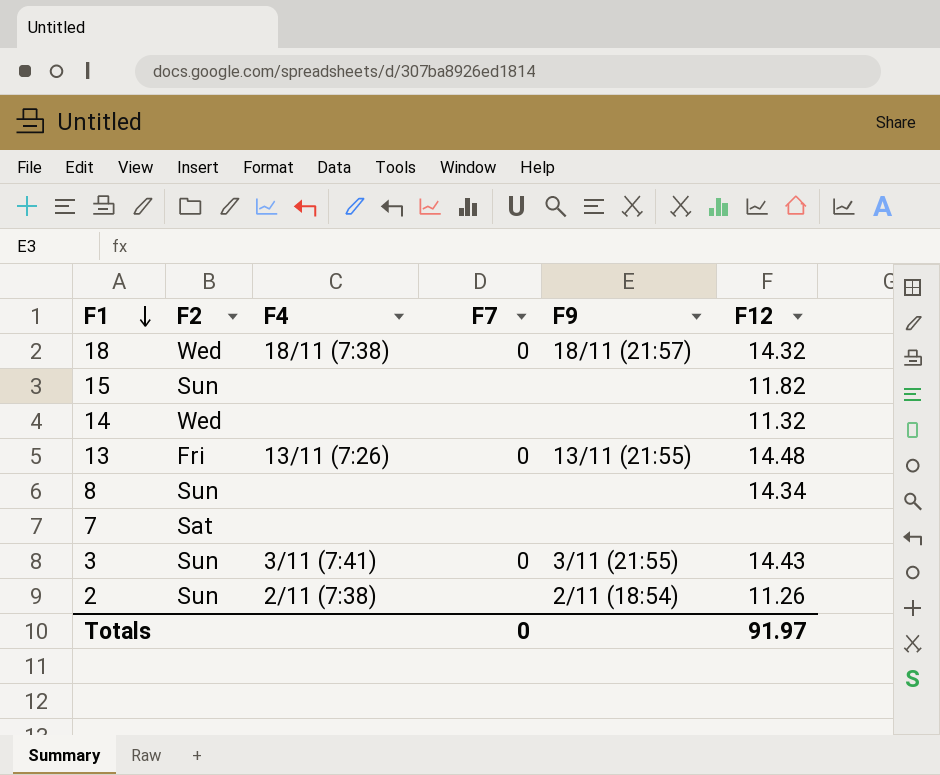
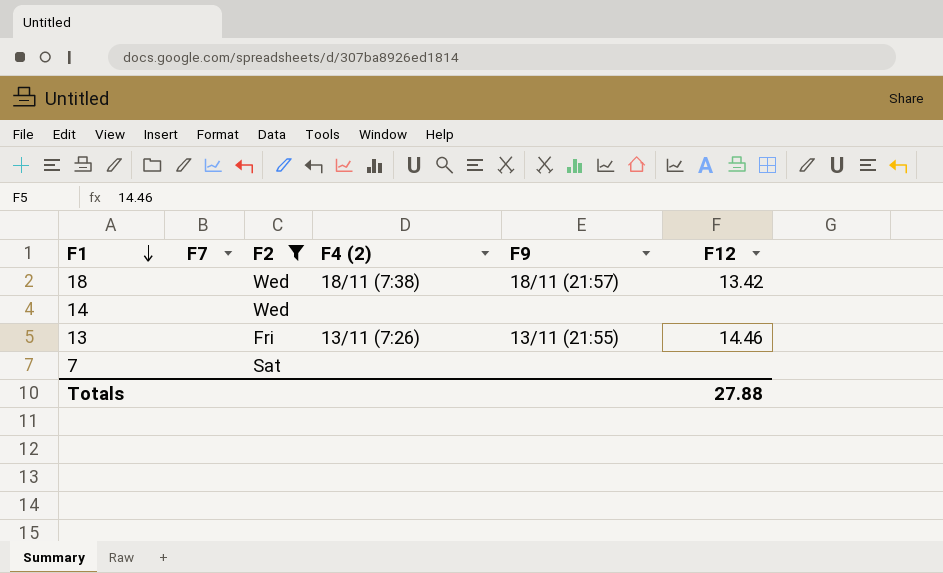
filter: none -> F2 != Sun
column F7 | position: 4 -> 2
column name: F4 -> F4 (2)
18 | F7: 0 -> none
18 | F12: 14.32 -> 13.42
14 | F12: 11.32 -> none
13 | F7: 0 -> none
13 | F12: 14.48 -> 14.46
Totals | F7: 0 -> none
Totals | F12: 91.97 -> 27.88

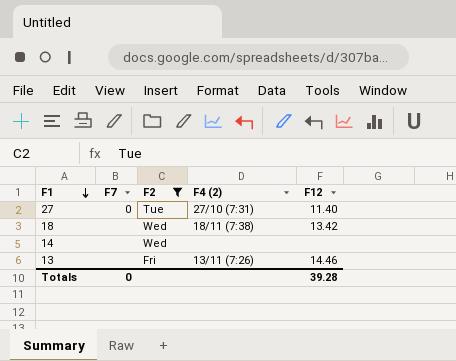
column F9 | position: 5 -> none
row 7: none | Sat | none | none | none -> none
row 27: none -> 0 | Tue | 27/10 (7:31) | 11.40
Totals | F7: none -> 0
Totals | F12: 27.88 -> 39.28

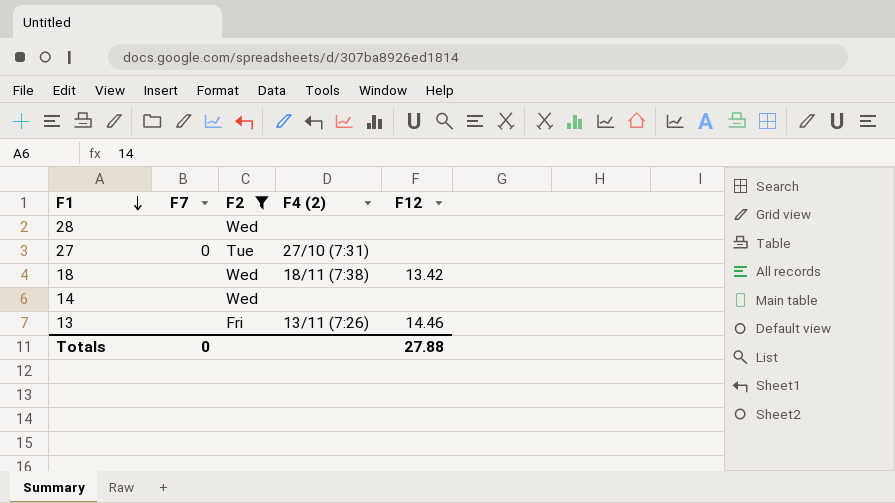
row 28: none -> none | Wed | none | none
27 | F12: 11.40 -> none
Totals | F12: 39.28 -> 27.88

